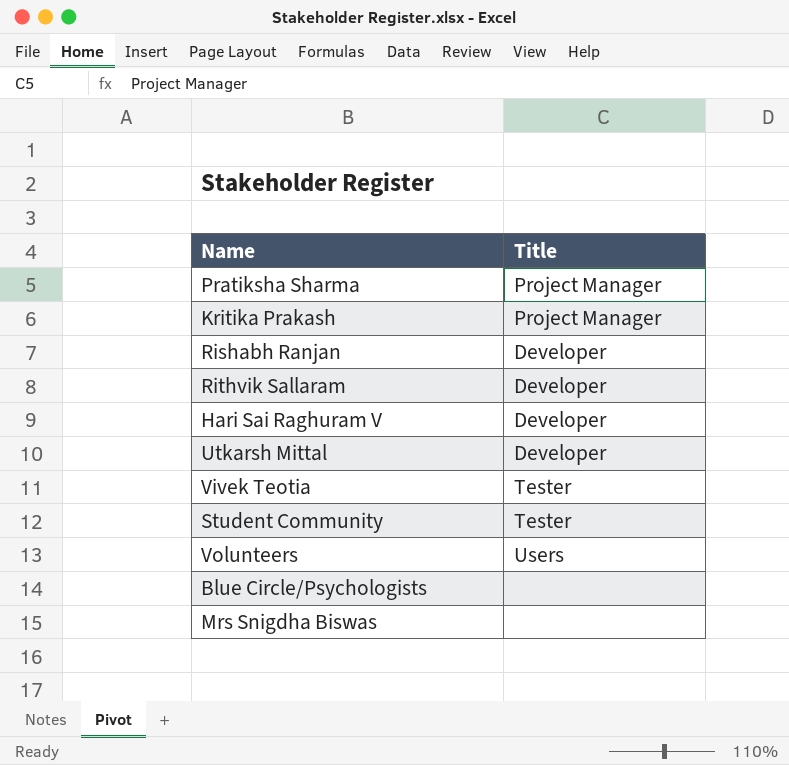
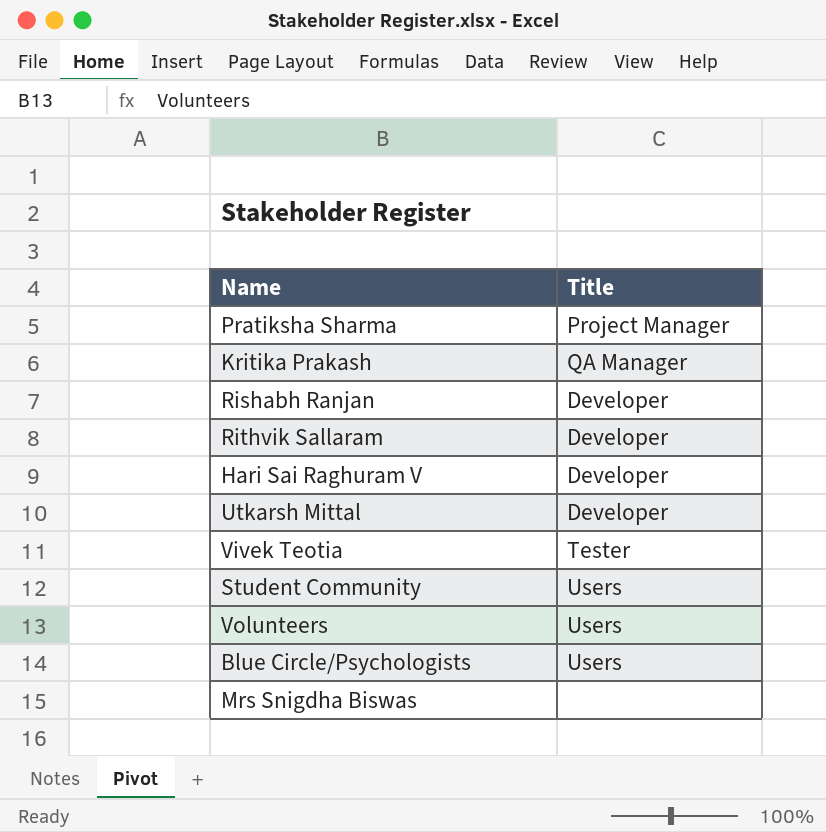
Kritika Prakash | Title: Project Manager -> QA Manager
Student Community | Title: Tester -> Users
Blue Circle/Psychologists | Title: none -> Users

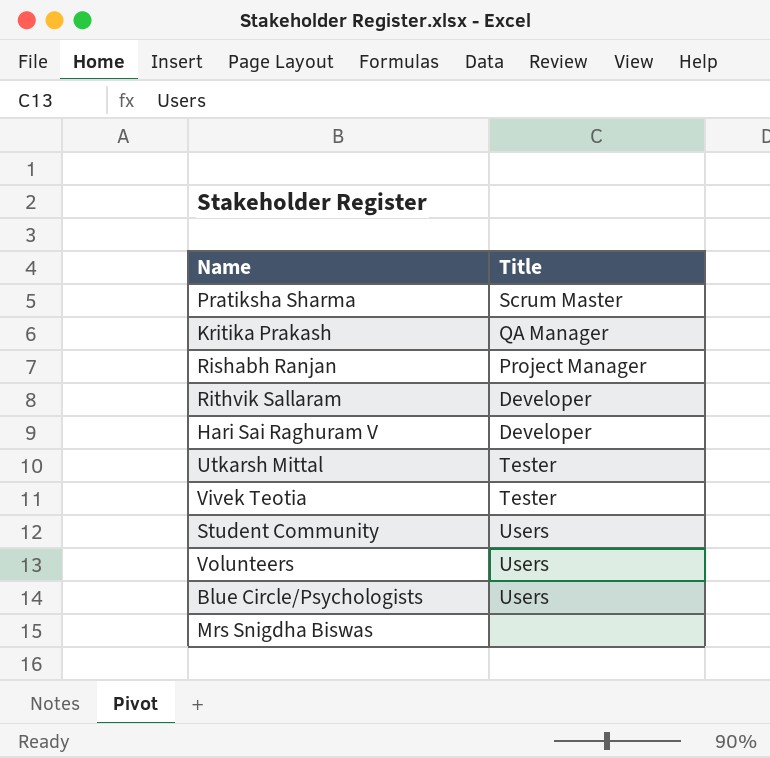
Pratiksha Sharma | Title: Project Manager -> Scrum Master
Rishabh Ranjan | Title: Developer -> Project Manager
Utkarsh Mittal | Title: Developer -> Tester

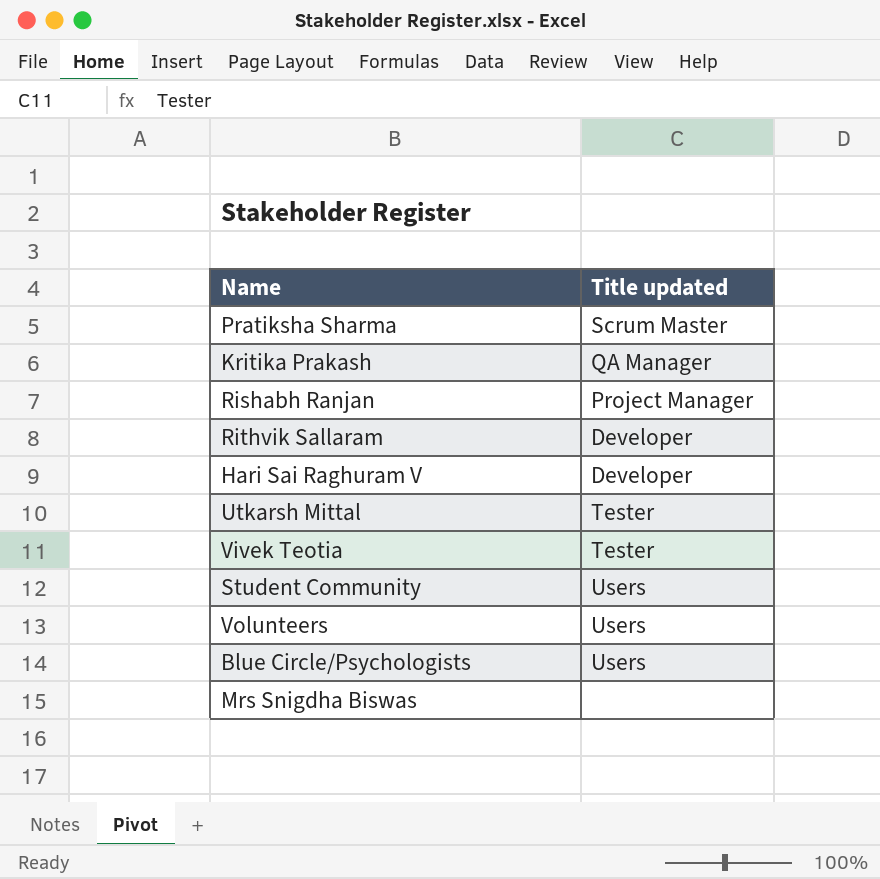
column name: Title -> Title updated

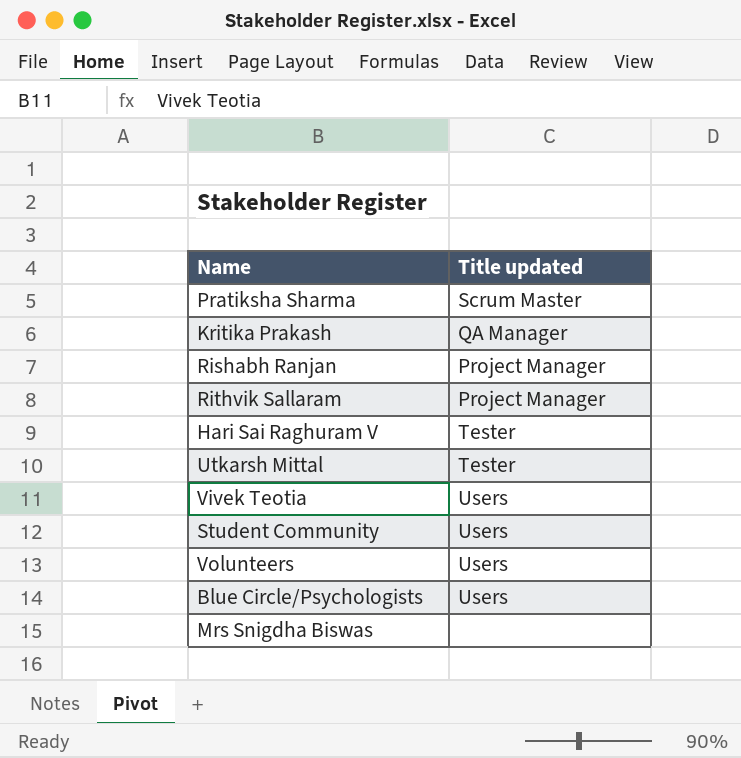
Rithvik Sallaram | Title updated: Developer -> Project Manager
Hari Sai Raghuram V | Title updated: Developer -> Tester
Vivek Teotia | Title updated: Tester -> Users

